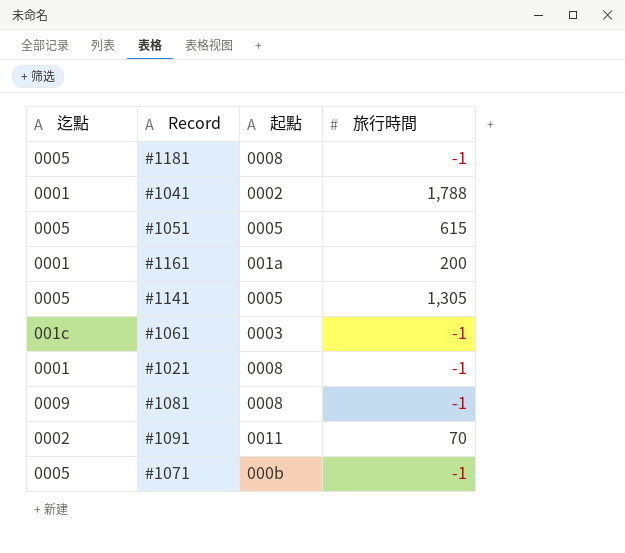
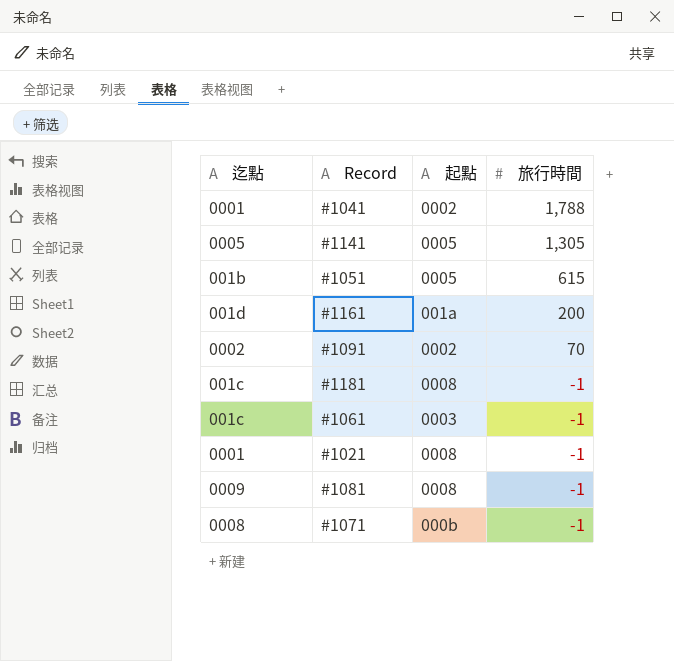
row order: none -> 旅行時間 descending
#1051 | 迄點: 0005 -> 001b
#1161 | 迄點: 0001 -> 001d
#1091 | 起點: 0011 -> 0002
#1181 | 迄點: 0005 -> 001c
#1071 | 迄點: 0005 -> 0008

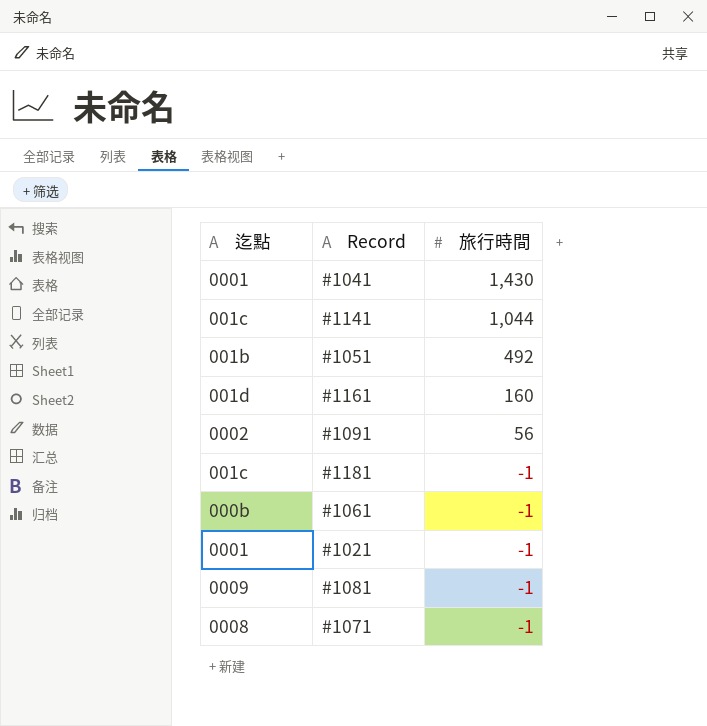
column 起點 | position: 3 -> none
#1041 | 旅行時間: 1,788 -> 1,430
#1141 | 迄點: 0005 -> 001c
#1141 | 旅行時間: 1,305 -> 1,044
#1051 | 旅行時間: 615 -> 492
#1161 | 旅行時間: 200 -> 160
#1091 | 旅行時間: 70 -> 56
#1061 | 迄點: 001c -> 000b

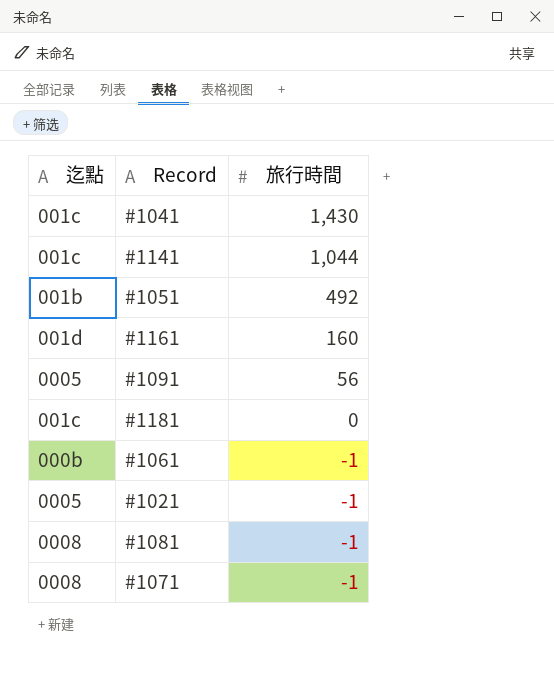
#1041 | 迄點: 0001 -> 001c
#1091 | 迄點: 0002 -> 0005
#1181 | 旅行時間: -1 -> 0
#1021 | 迄點: 0001 -> 0005
#1081 | 迄點: 0009 -> 0008

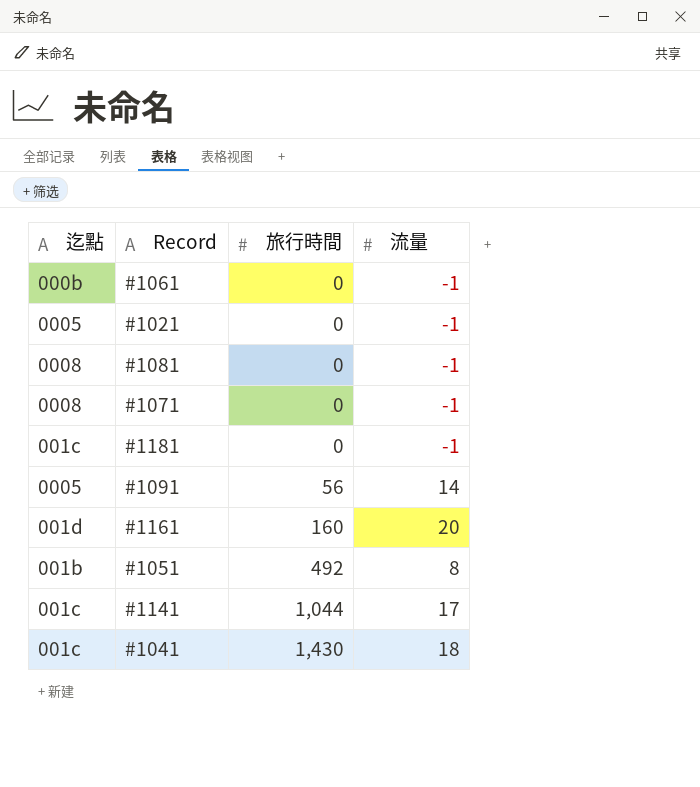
row order: 旅行時間 descending -> 旅行時間 ascending
column 流量 | position: none -> 4
#1061 | 旅行時間: -1 -> 0
#1021 | 旅行時間: -1 -> 0
#1081 | 旅行時間: -1 -> 0
#1071 | 旅行時間: -1 -> 0

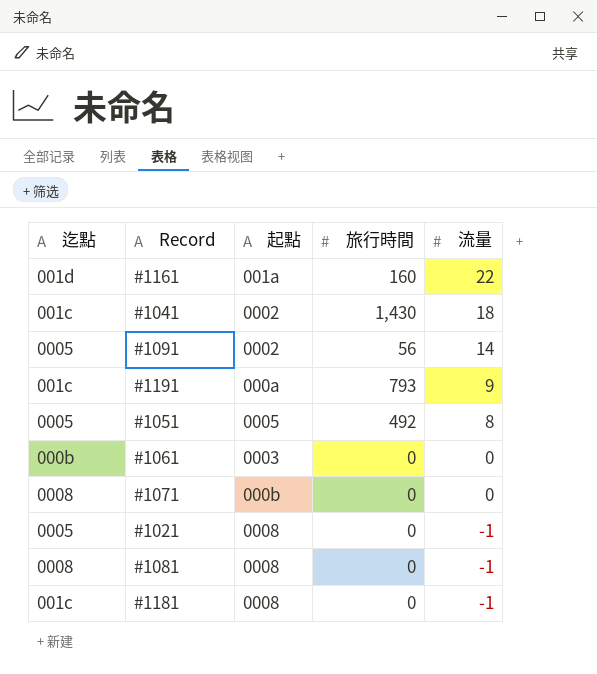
row order: 旅行時間 ascending -> 流量 descending
column 起點 | position: none -> 3
row #1141: 001c | 1,044 | 17 -> none
#1161 | 流量: 20 -> 22
row #1191: none -> 001c | 000a | 793 | 9
#1051 | 迄點: 001b -> 0005
#1061 | 流量: -1 -> 0
#1071 | 流量: -1 -> 0

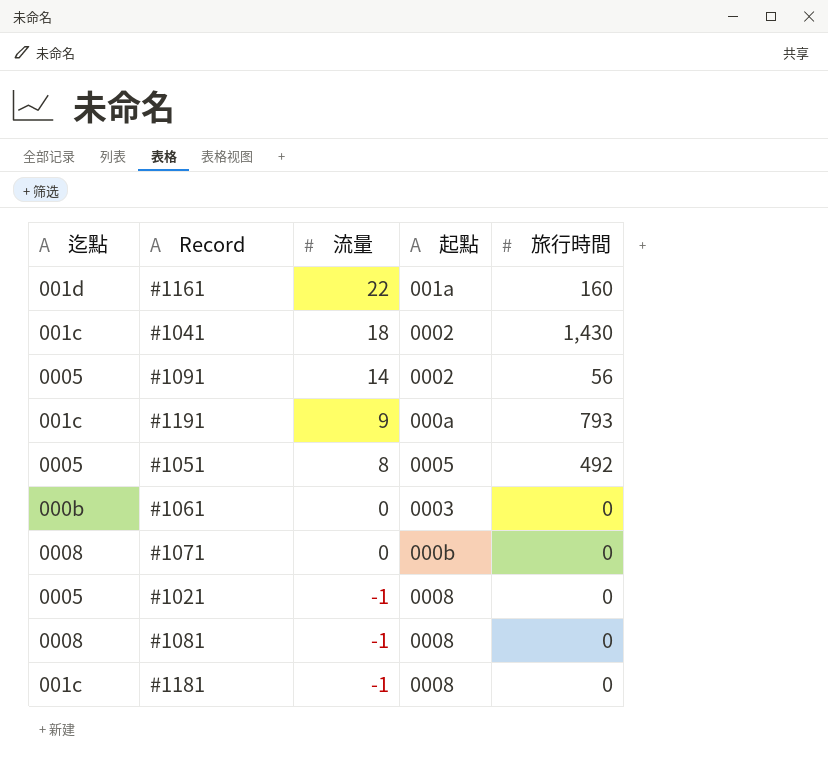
column 流量 | position: 5 -> 3

